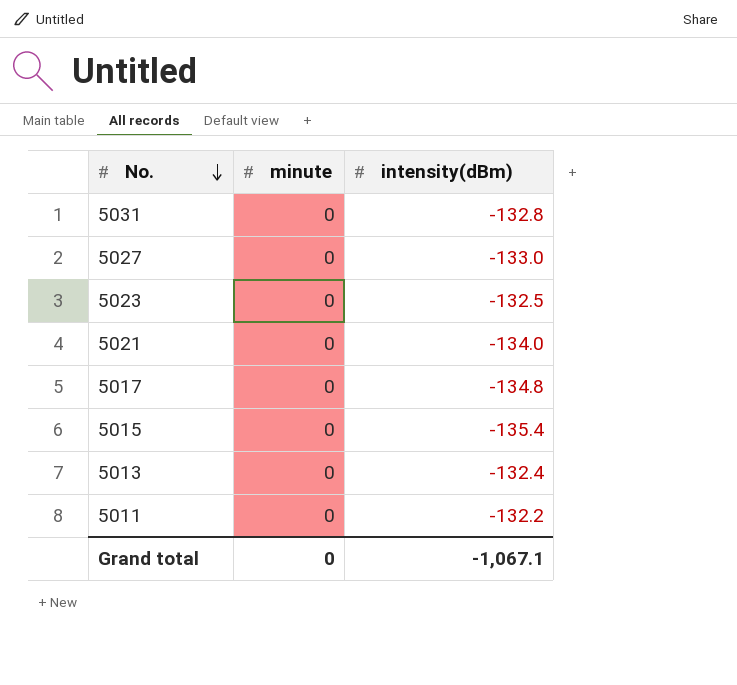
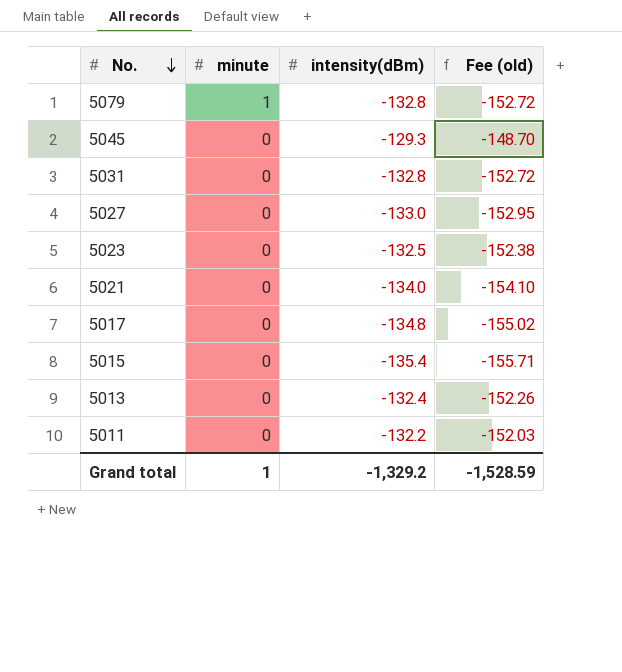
column Fee (old) | formula: none -> [intensity(dBm)] * 1.15
row 5079: none -> 1 | -132.8 | -152.72
row 5045: none -> 0 | -129.3 | -148.70
Grand total | minute: 0 -> 1
Grand total | intensity(dBm): -1,067.1 -> -1,329.2

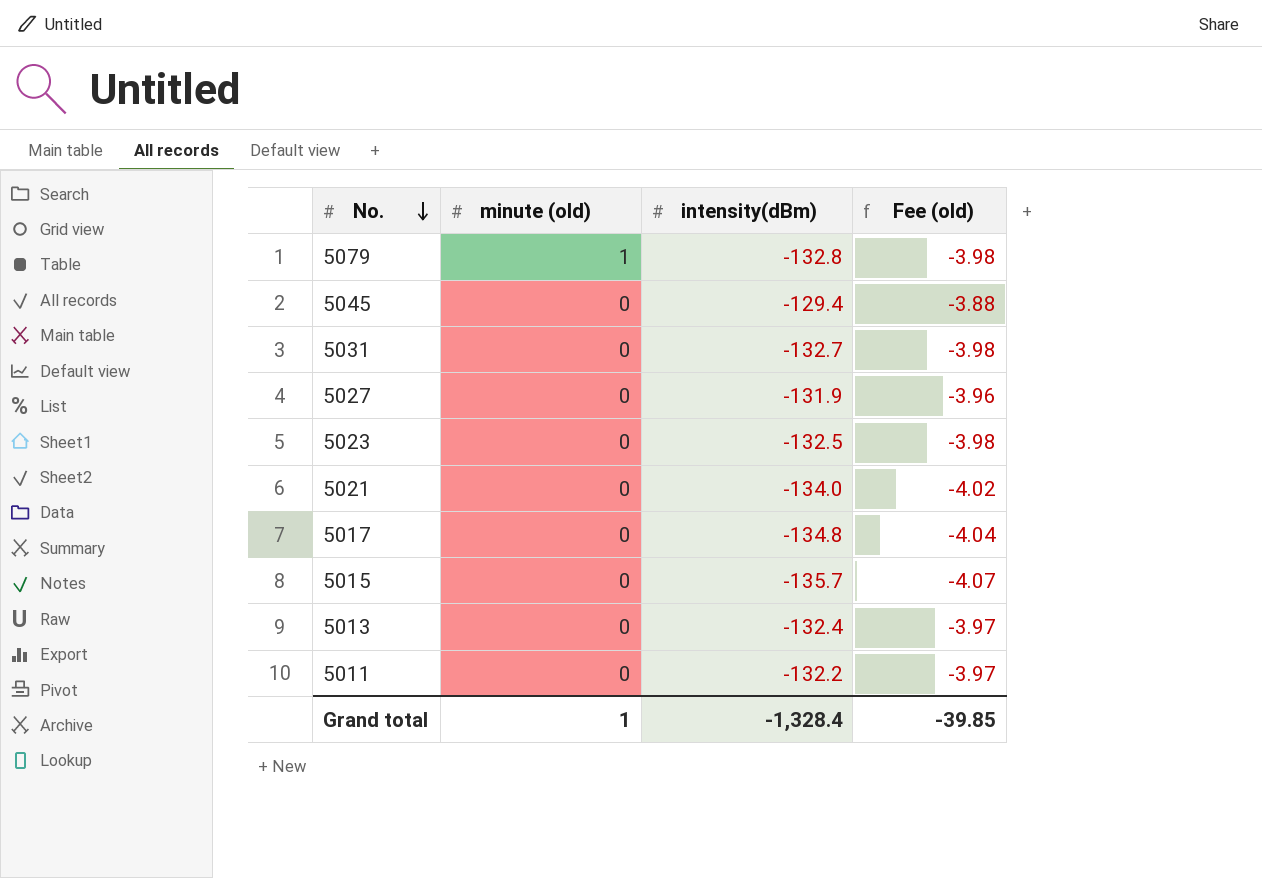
column name: minute -> minute (old)
column Fee (old) | formula: [intensity(dBm)] * 1.15 -> [intensity(dBm)] * 0.03
5045 | intensity(dBm): -129.3 -> -129.4
5031 | intensity(dBm): -132.8 -> -132.7
5027 | intensity(dBm): -133.0 -> -131.9
5015 | intensity(dBm): -135.4 -> -135.7
Grand total | intensity(dBm): -1,329.2 -> -1,328.4
Grand total | Fee (old): -1,528.59 -> -39.85

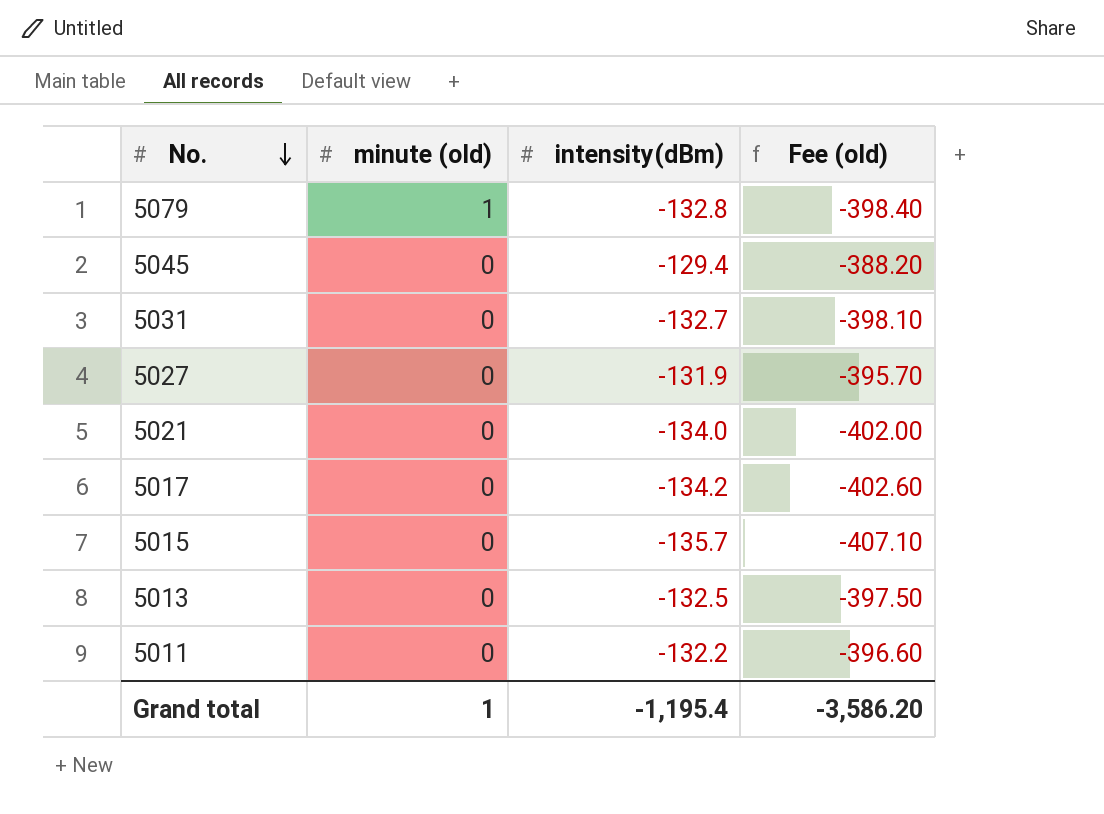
column Fee (old) | formula: [intensity(dBm)] * 0.03 -> [intensity(dBm)] * 3
row 5023: 0 | -132.5 | -3.98 -> none
5017 | intensity(dBm): -134.8 -> -134.2
5013 | intensity(dBm): -132.4 -> -132.5
Grand total | intensity(dBm): -1,328.4 -> -1,195.4
Grand total | Fee (old): -39.85 -> -3,586.20

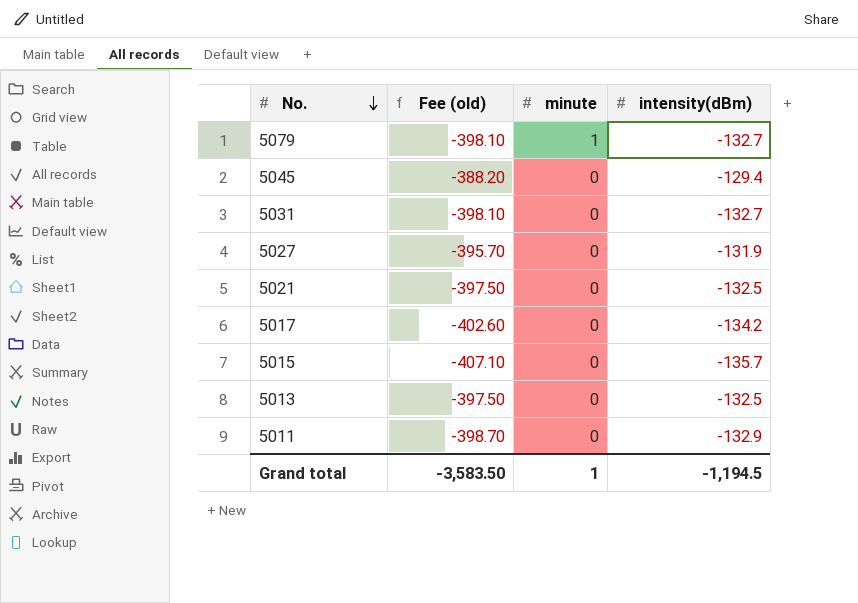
column Fee (old) | position: 4 -> 2
column name: minute (old) -> minute
5079 | Fee (old): -398.40 -> -398.10
5079 | intensity(dBm): -132.8 -> -132.7
5021 | Fee (old): -402.00 -> -397.50
5021 | intensity(dBm): -134.0 -> -132.5
5011 | Fee (old): -396.60 -> -398.70
5011 | intensity(dBm): -132.2 -> -132.9
Grand total | Fee (old): -3,586.20 -> -3,583.50
Grand total | intensity(dBm): -1,195.4 -> -1,194.5

